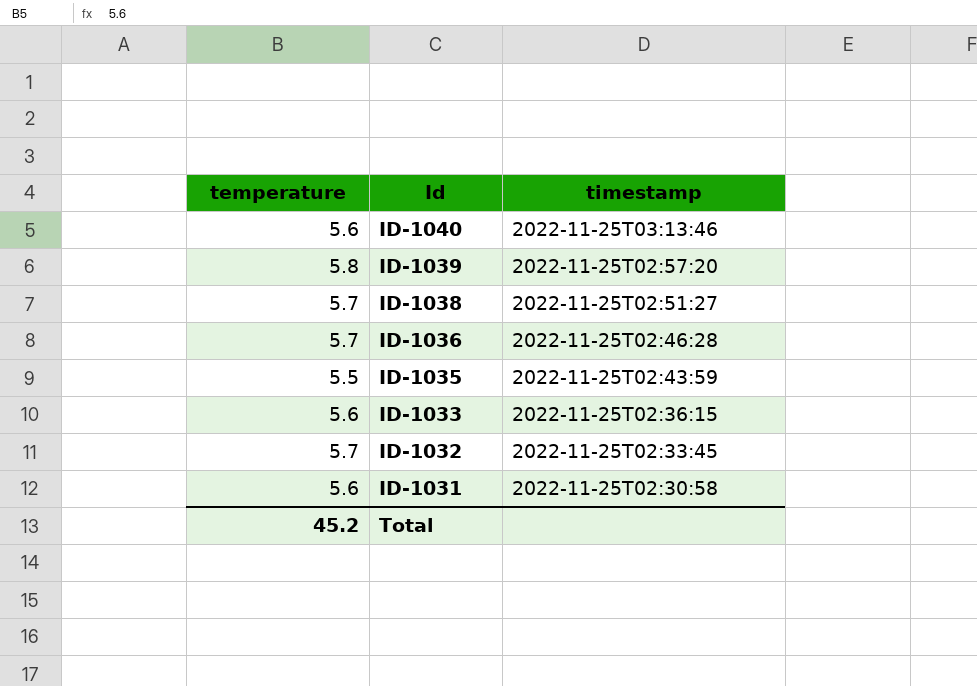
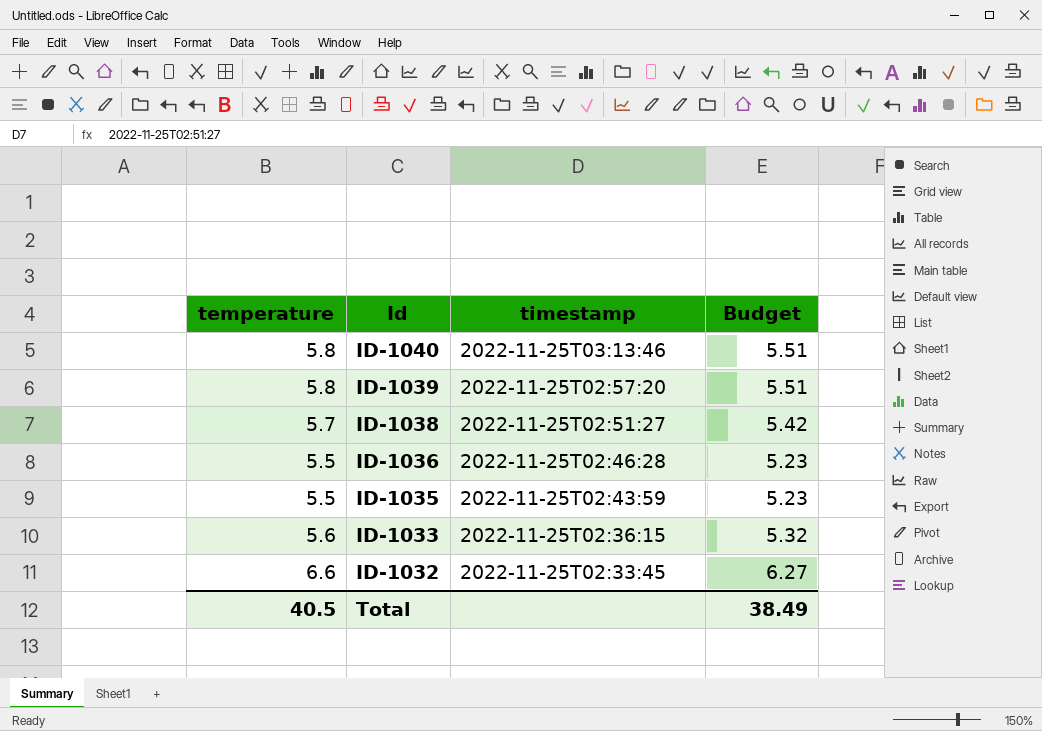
column Budget | formula: none -> [temperature] * 0.95
row ID-1031: 5.6 | 2022-11-25T02:30:58 -> none
ID-1040 | temperature: 5.6 -> 5.8
ID-1036 | temperature: 5.7 -> 5.5
ID-1032 | temperature: 5.7 -> 6.6
Total | temperature: 45.2 -> 40.5

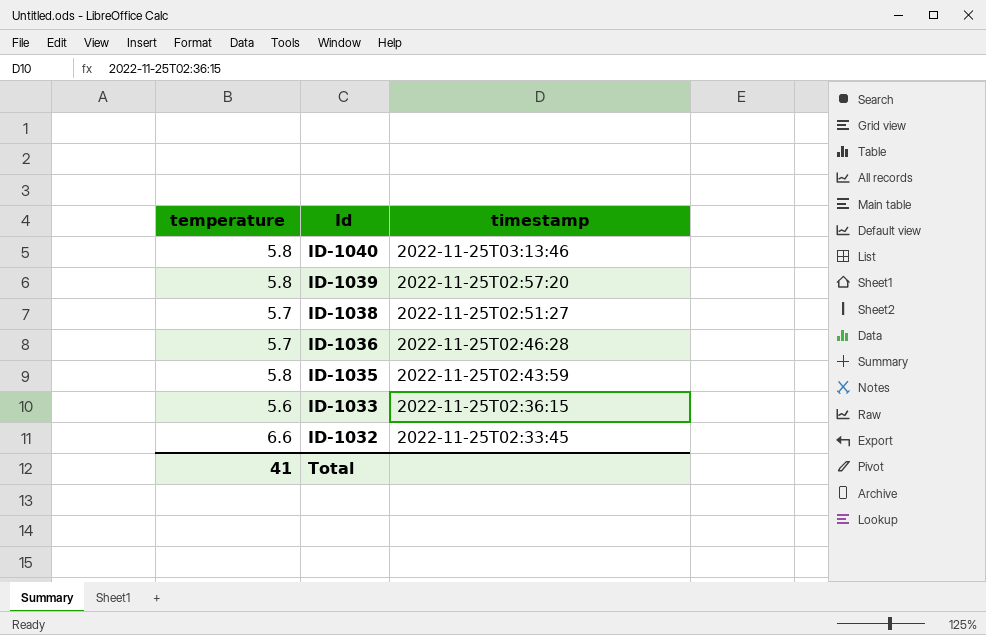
column Budget | formula: [temperature] * 0.95 -> none
ID-1036 | temperature: 5.5 -> 5.7
ID-1035 | temperature: 5.5 -> 5.8
Total | temperature: 40.5 -> 41

